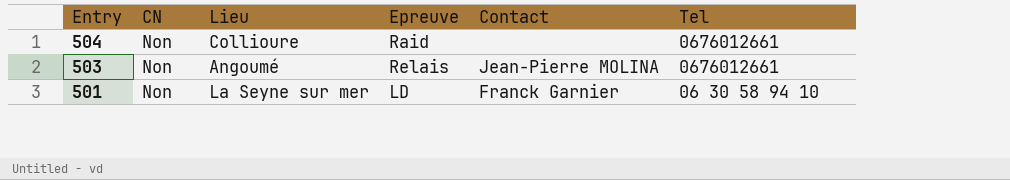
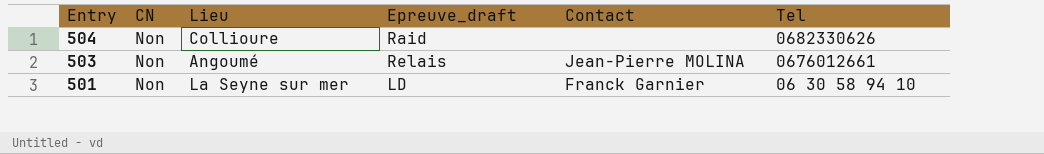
column name: Epreuve -> Epreuve_draft
504 | Tel: 0676012661 -> 0682330626

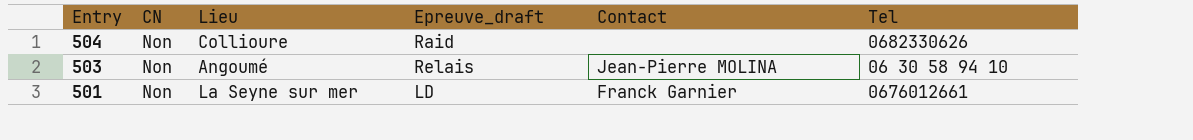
503 | Tel: 0676012661 -> 06 30 58 94 10
501 | Tel: 06 30 58 94 10 -> 0676012661

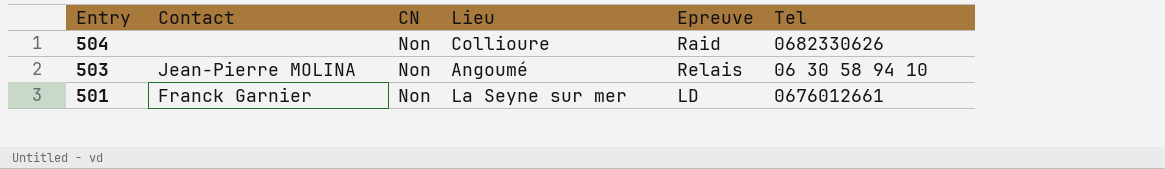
column Contact | position: 5 -> 2
column name: Epreuve_draft -> Epreuve

